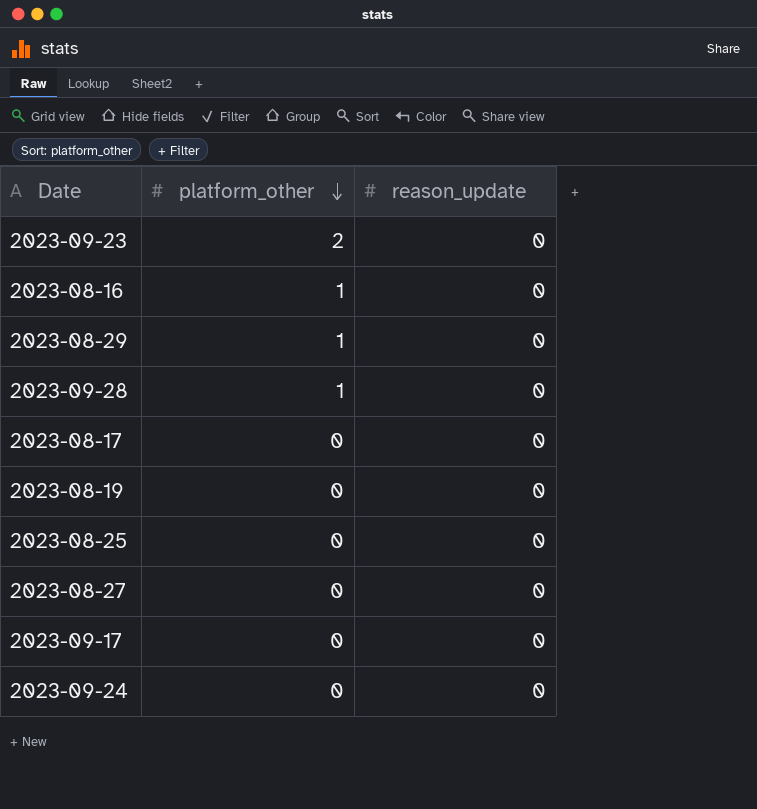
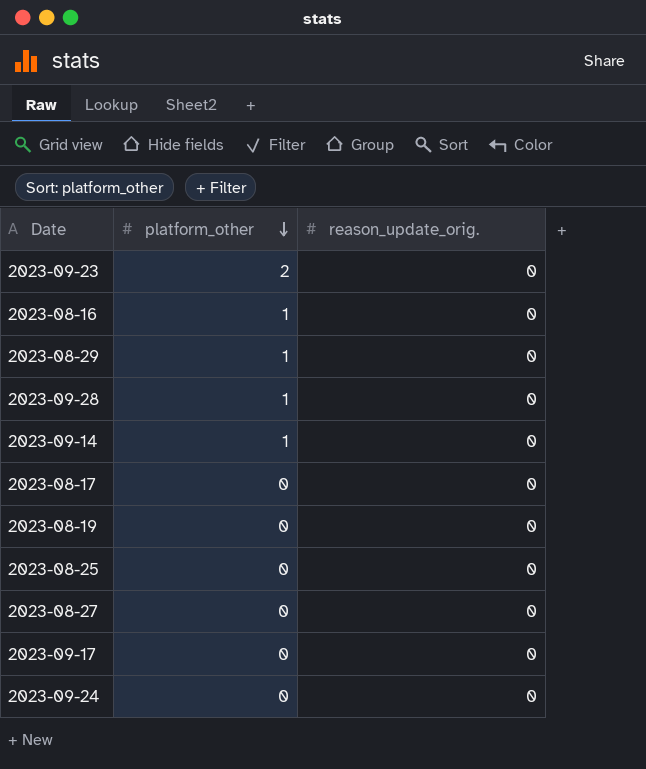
column name: reason_update -> reason_update_orig.
row 2023-09-14: none -> 1 | 0

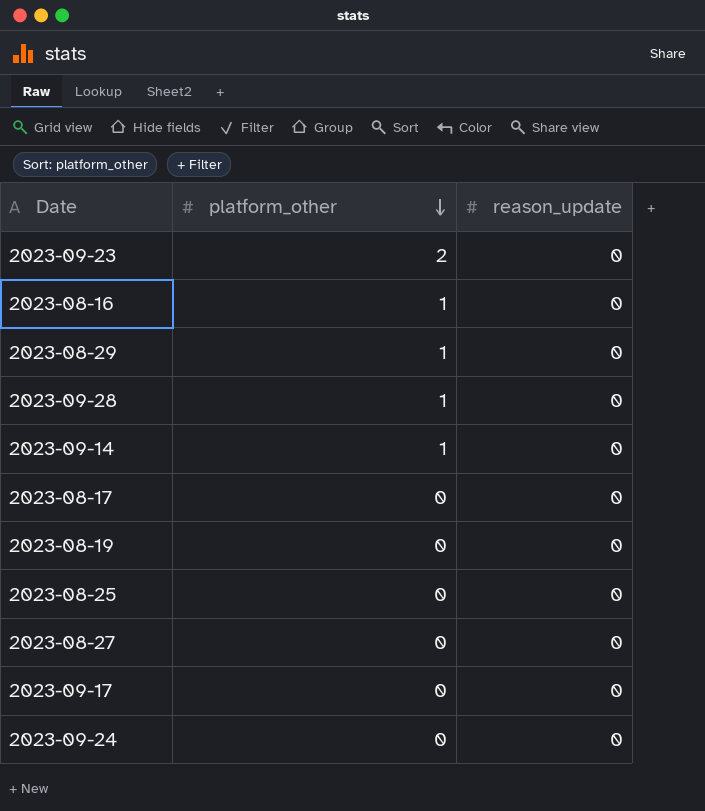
column name: reason_update_orig. -> reason_update

